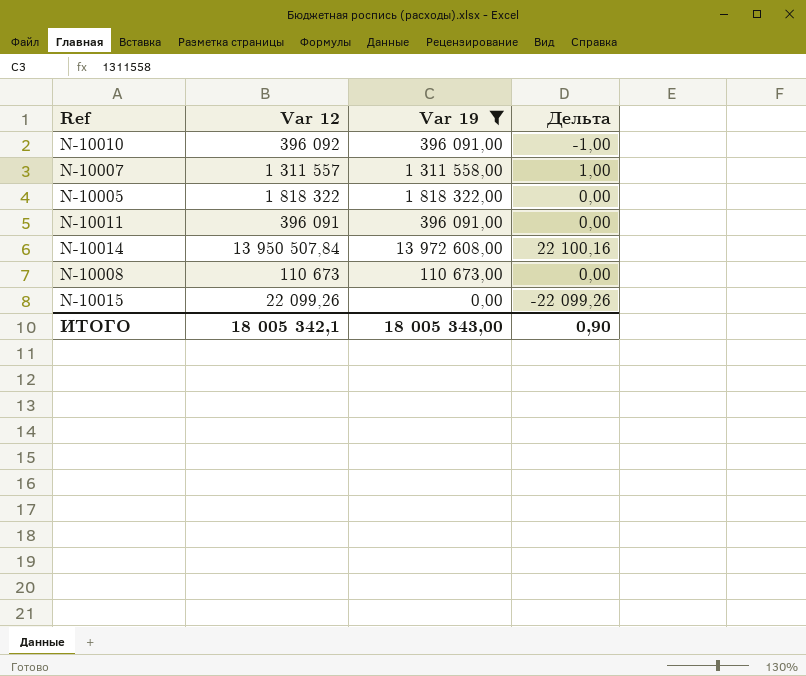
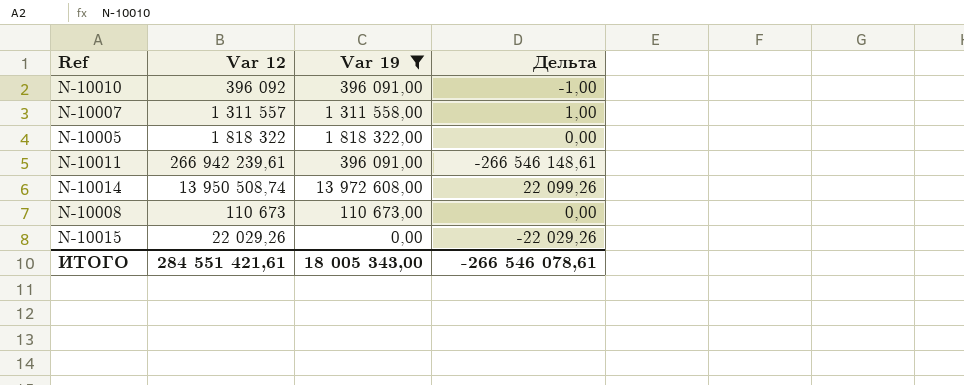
N-10011 | Var 12: 396 091 -> 266 942 239,61
N-10011 | Дельта: 0,00 -> -266 546 148,61
N-10014 | Var 12: 13 950 507,84 -> 13 950 508,74
N-10014 | Дельта: 22 100,16 -> 22 099,26
N-10015 | Var 12: 22 099,26 -> 22 029,26
N-10015 | Дельта: -22 099,26 -> -22 029,26
ИТОГО | Var 12: 18 005 342,1 -> 284 551 421,61
ИТОГО | Дельта: 0,90 -> -266 546 078,61

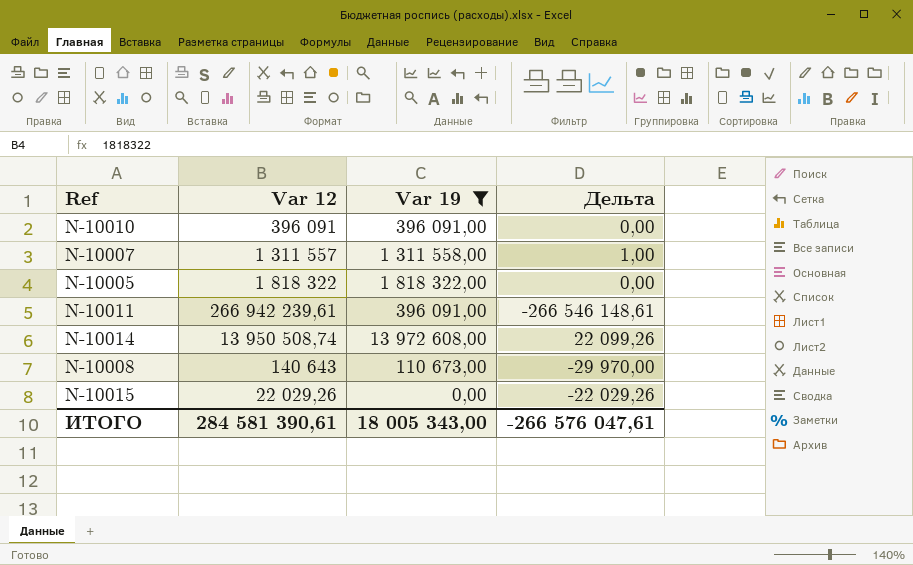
N-10010 | Var 12: 396 092 -> 396 091
N-10010 | Дельта: -1,00 -> 0,00
N-10008 | Var 12: 110 673 -> 140 643
N-10008 | Дельта: 0,00 -> -29 970,00
ИТОГО | Var 12: 284 551 421,61 -> 284 581 390,61
ИТОГО | Дельта: -266 546 078,61 -> -266 576 047,61

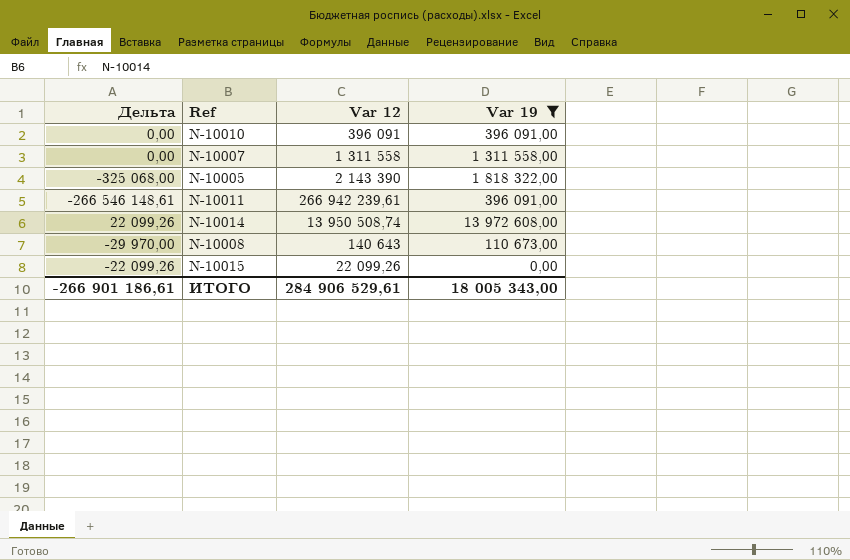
column Дельта | position: 4 -> 1
N-10007 | Дельта: 1,00 -> 0,00
N-10007 | Var 12: 1 311 557 -> 1 311 558
N-10005 | Дельта: 0,00 -> -325 068,00
N-10005 | Var 12: 1 818 322 -> 2 143 390
N-10015 | Дельта: -22 029,26 -> -22 099,26
N-10015 | Var 12: 22 029,26 -> 22 099,26
ИТОГО | Дельта: -266 576 047,61 -> -266 901 186,61
ИТОГО | Var 12: 284 581 390,61 -> 284 906 529,61

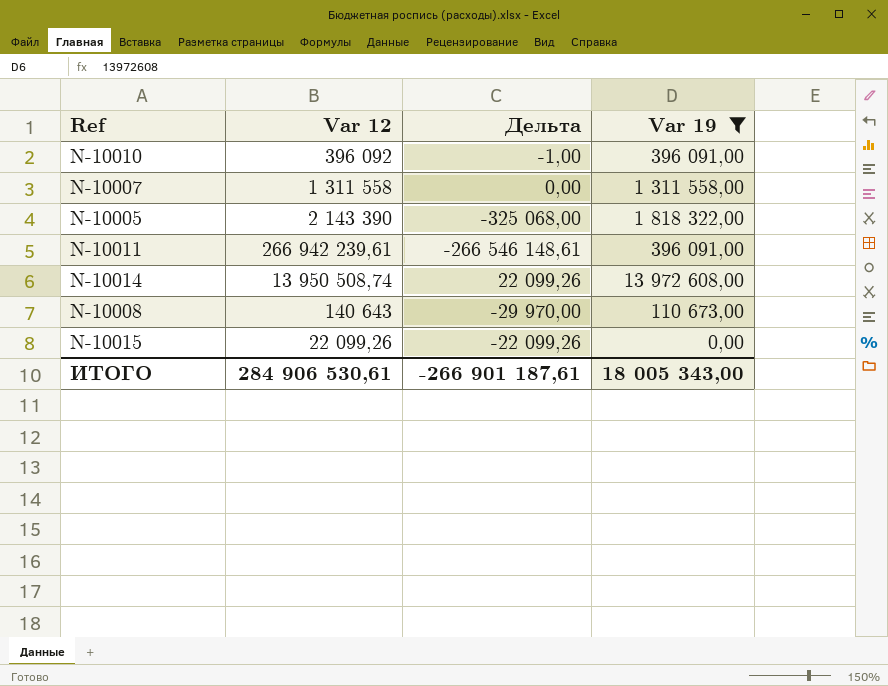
column Дельта | position: 1 -> 3
N-10010 | Var 12: 396 091 -> 396 092
N-10010 | Дельта: 0,00 -> -1,00
ИТОГО | Var 12: 284 906 529,61 -> 284 906 530,61
ИТОГО | Дельта: -266 901 186,61 -> -266 901 187,61

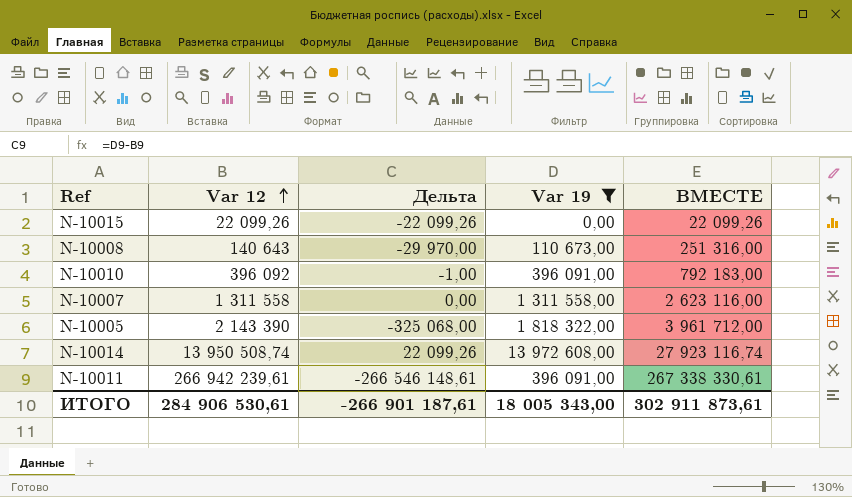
row order: none -> Var 12 ascending
column ВМЕСТЕ | formula: none -> [Var 12] + [Var 19]

